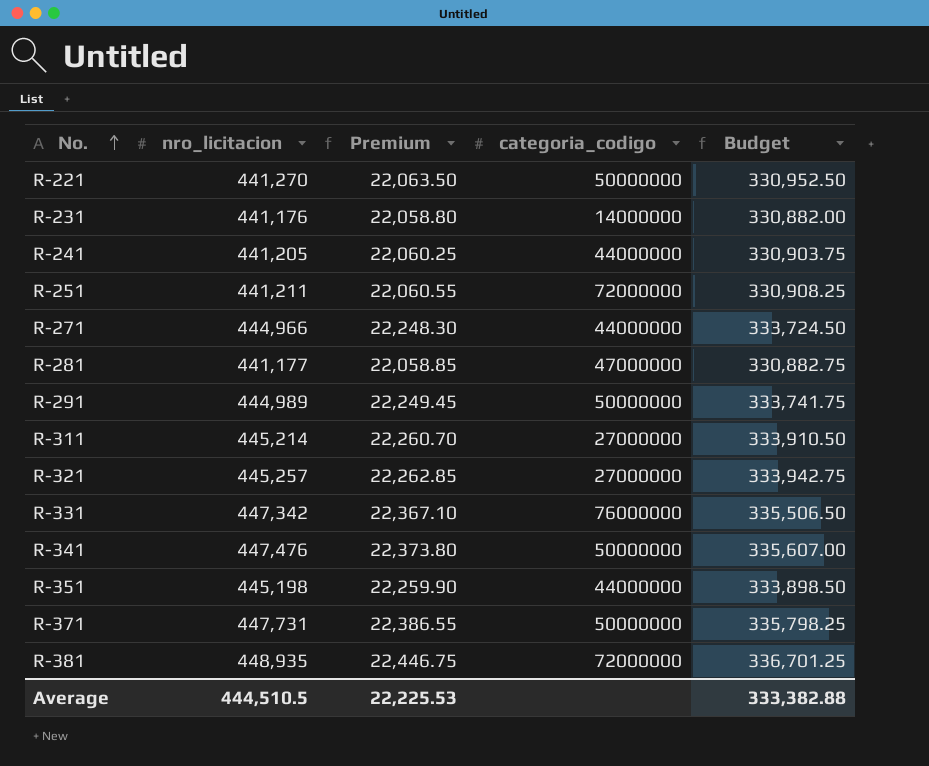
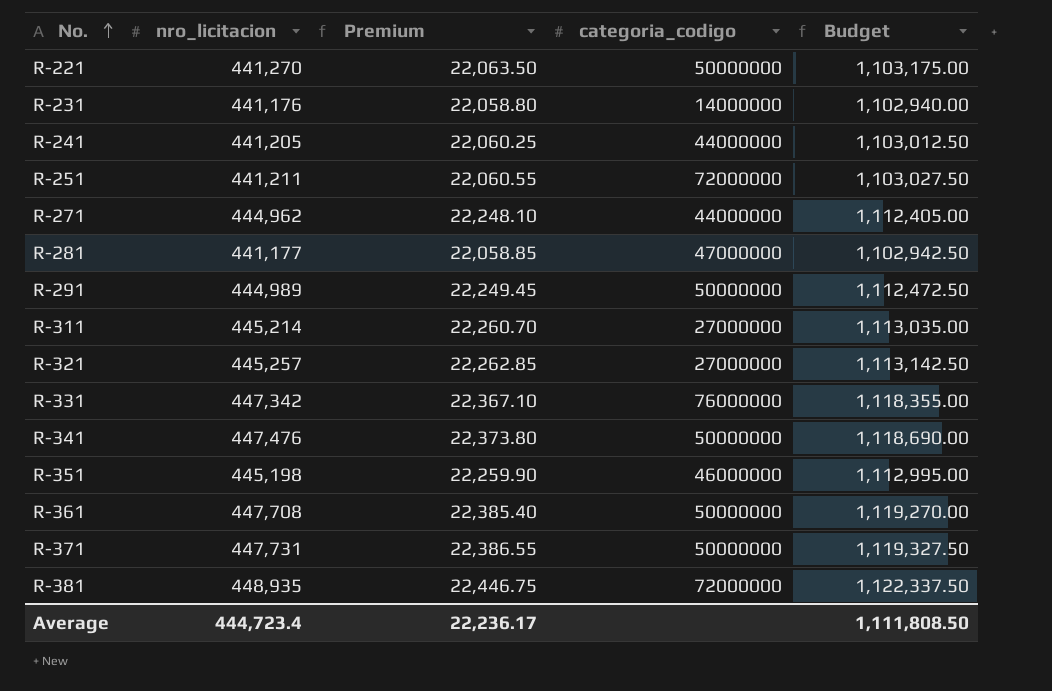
column Budget | formula: [nro_licitacion] * 0.75 -> [nro_licitacion] * 2.5
R-271 | nro_licitacion: 444,966 -> 444,962
R-271 | Premium: 22,248.30 -> 22,248.10
R-351 | categoria_codigo: 44000000 -> 46000000
row R-361: none -> 447,708 | 22,385.40 | 50000000 | 1,119,270.00
Average | nro_licitacion: 444,510.5 -> 444,723.4
Average | Premium: 22,225.53 -> 22,236.17
Average | Budget: 333,382.88 -> 1,111,808.50

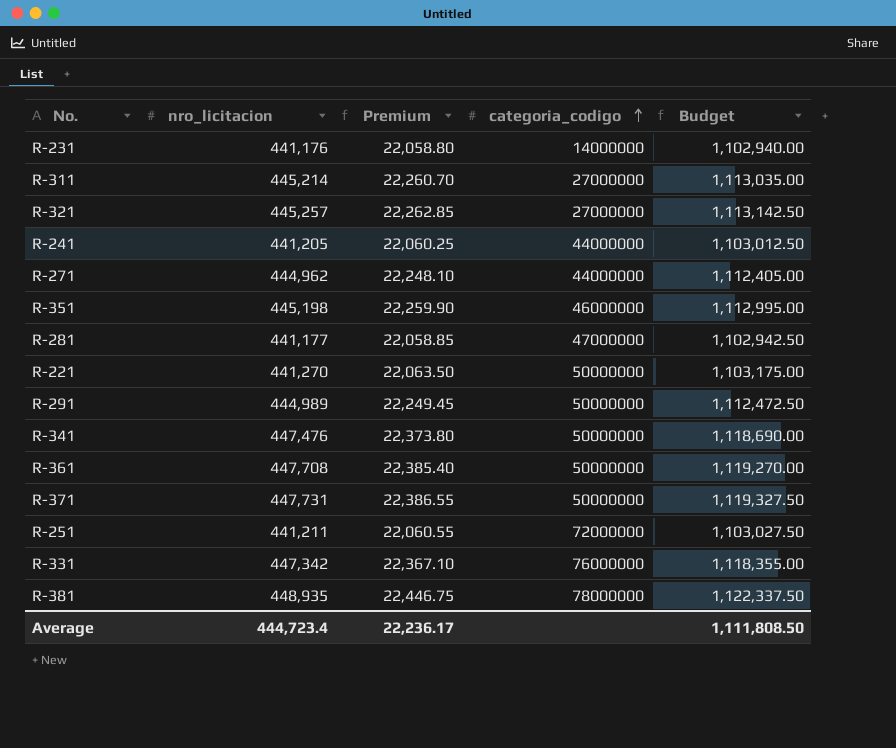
row order: No. ascending -> categoria_codigo ascending
R-381 | categoria_codigo: 72000000 -> 78000000

